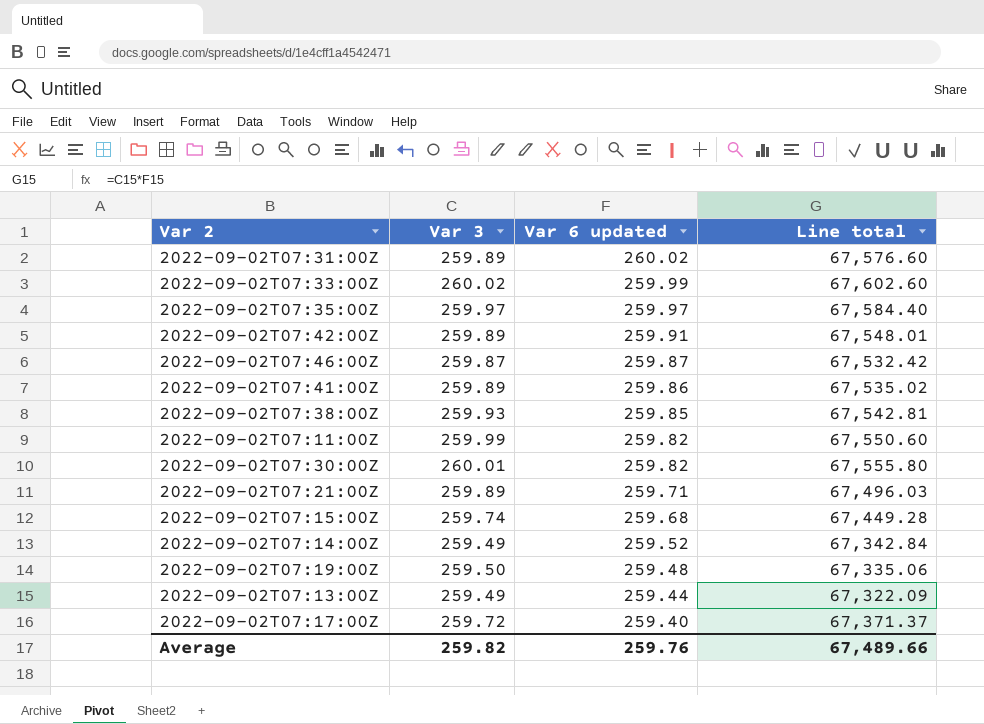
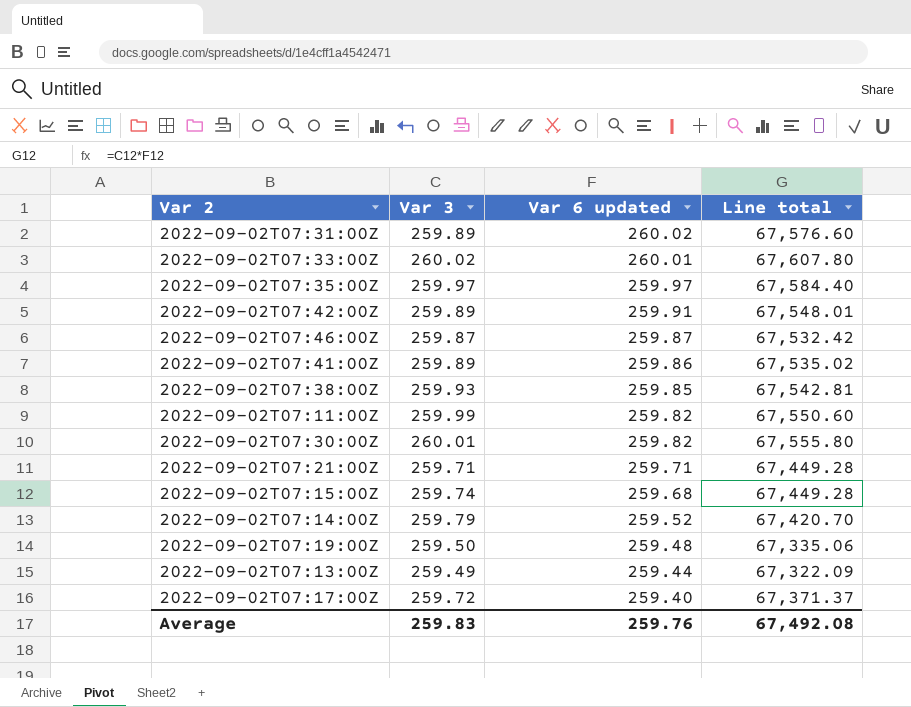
2022-09-02T07:33:00Z | Var 6 updated: 259.99 -> 260.01
2022-09-02T07:33:00Z | Line total: 67,602.60 -> 67,607.80
2022-09-02T07:21:00Z | Var 3: 259.89 -> 259.71
2022-09-02T07:21:00Z | Line total: 67,496.03 -> 67,449.28
2022-09-02T07:14:00Z | Var 3: 259.49 -> 259.79
2022-09-02T07:14:00Z | Line total: 67,342.84 -> 67,420.70
Average | Var 3: 259.82 -> 259.83
Average | Line total: 67,489.66 -> 67,492.08

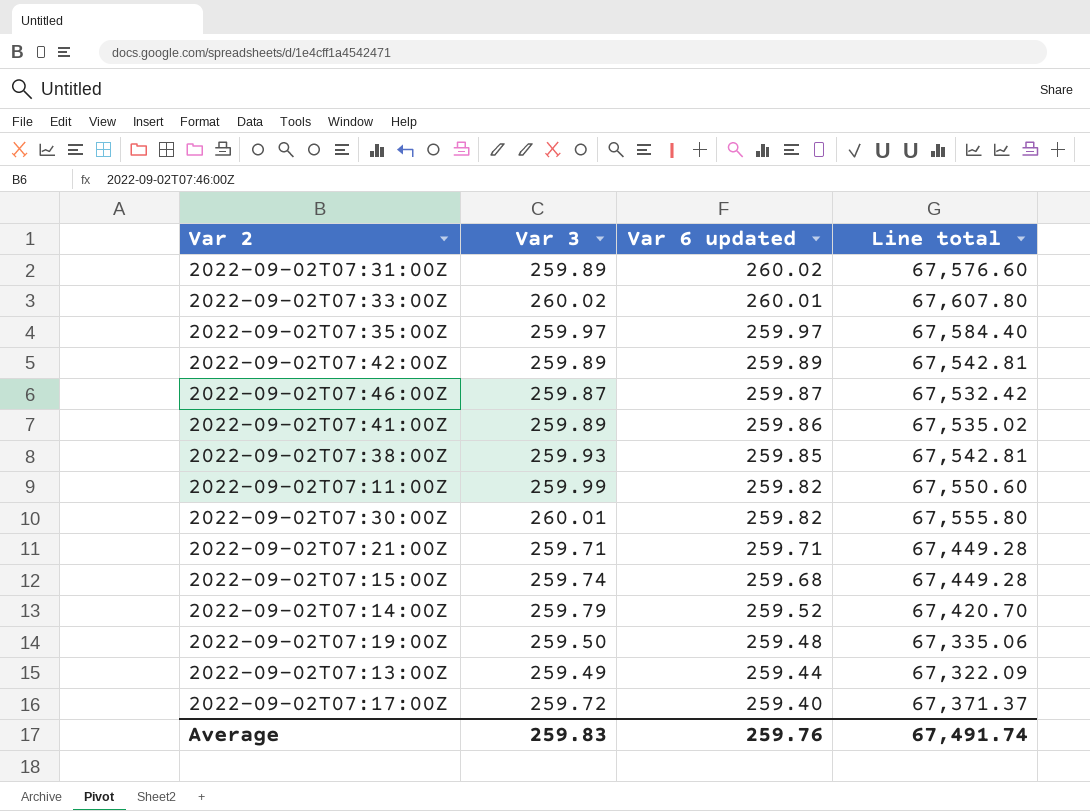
2022-09-02T07:42:00Z | Var 6 updated: 259.91 -> 259.89
2022-09-02T07:42:00Z | Line total: 67,548.01 -> 67,542.81
Average | Line total: 67,492.08 -> 67,491.74

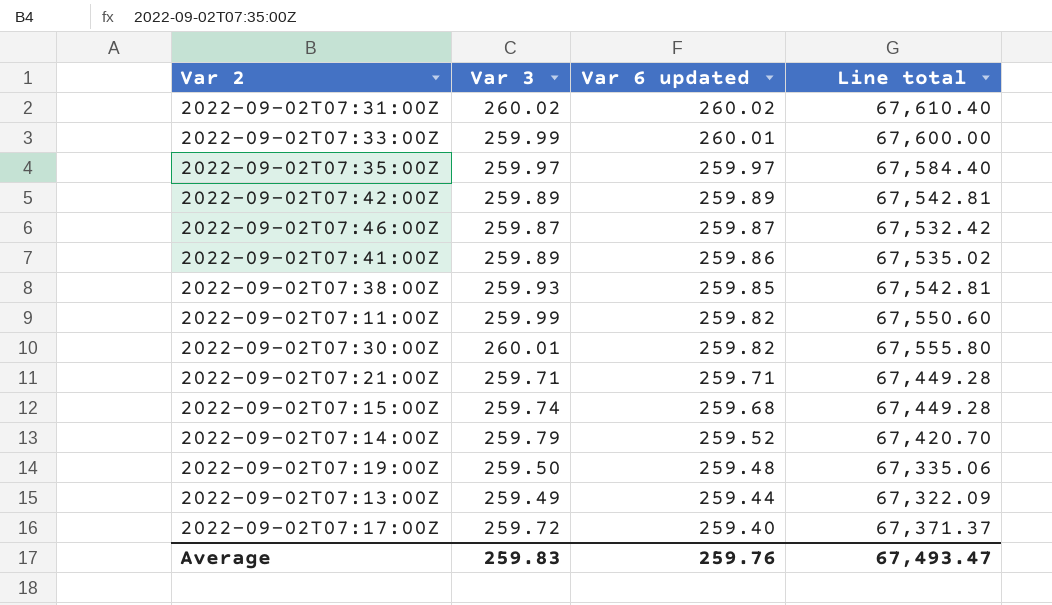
2022-09-02T07:31:00Z | Var 3: 259.89 -> 260.02
2022-09-02T07:31:00Z | Line total: 67,576.60 -> 67,610.40
2022-09-02T07:33:00Z | Var 3: 260.02 -> 259.99
2022-09-02T07:33:00Z | Line total: 67,607.80 -> 67,600.00
Average | Line total: 67,491.74 -> 67,493.47

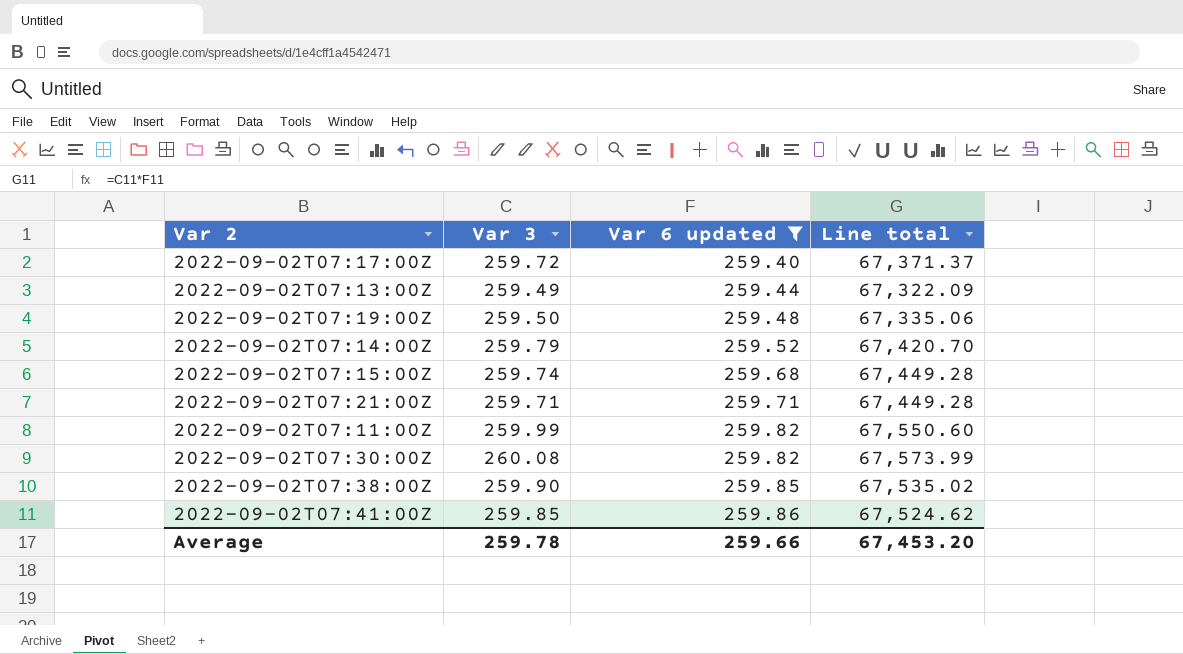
filter: none -> Var 6 updated <= 259.86
row order: Var 6 updated descending -> Var 6 updated ascending
2022-09-02T07:30:00Z | Var 3: 260.01 -> 260.08
2022-09-02T07:30:00Z | Line total: 67,555.80 -> 67,573.99
2022-09-02T07:38:00Z | Var 3: 259.93 -> 259.90
2022-09-02T07:38:00Z | Line total: 67,542.81 -> 67,535.02
2022-09-02T07:41:00Z | Var 3: 259.89 -> 259.85
2022-09-02T07:41:00Z | Line total: 67,535.02 -> 67,524.62
Average | Var 3: 259.83 -> 259.78
Average | Var 6 updated: 259.76 -> 259.66
Average | Line total: 67,493.47 -> 67,453.20

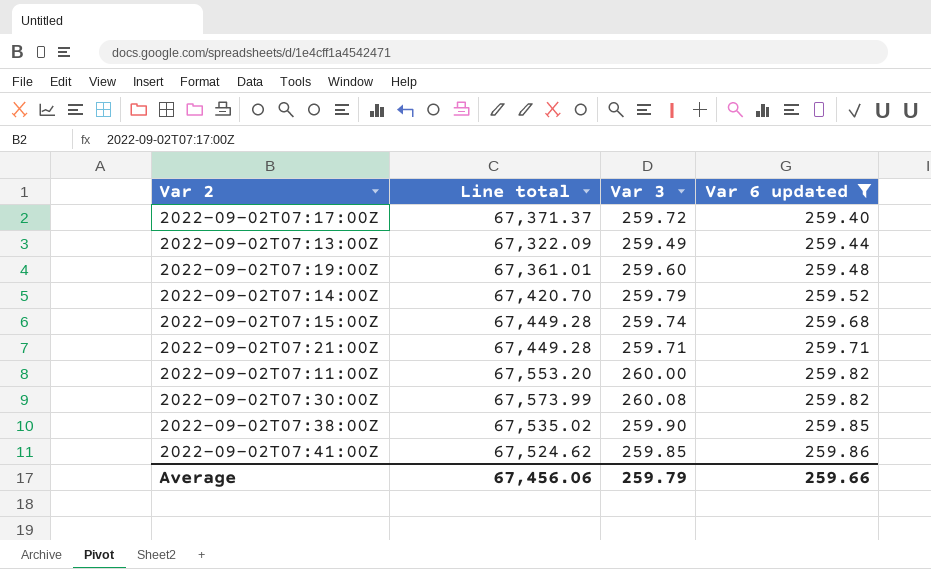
column Line total | position: 4 -> 2
2022-09-02T07:19:00Z | Line total: 67,335.06 -> 67,361.01
2022-09-02T07:19:00Z | Var 3: 259.50 -> 259.60
2022-09-02T07:11:00Z | Line total: 67,550.60 -> 67,553.20
2022-09-02T07:11:00Z | Var 3: 259.99 -> 260.00
Average | Line total: 67,453.20 -> 67,456.06
Average | Var 3: 259.78 -> 259.79

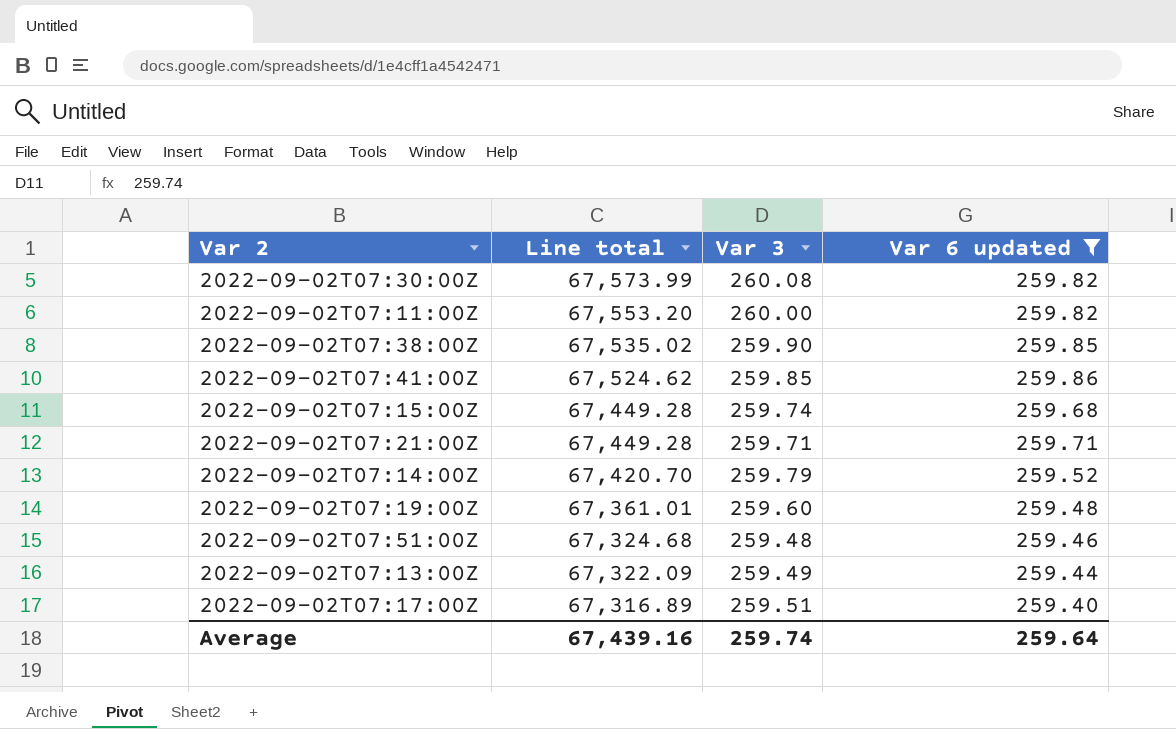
row order: Var 6 updated ascending -> Line total descending
row 2022-09-02T07:51:00Z: none -> 67,324.68 | 259.48 | 259.46
2022-09-02T07:17:00Z | Line total: 67,371.37 -> 67,316.89
2022-09-02T07:17:00Z | Var 3: 259.72 -> 259.51
Average | Line total: 67,456.06 -> 67,439.16
Average | Var 3: 259.79 -> 259.74
Average | Var 6 updated: 259.66 -> 259.64

